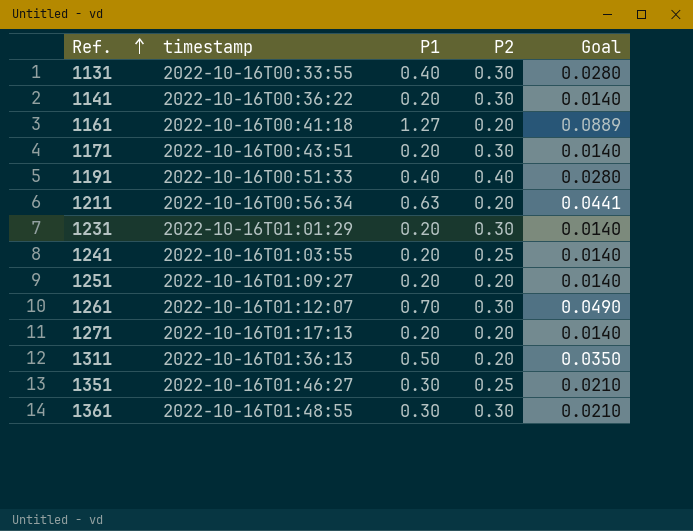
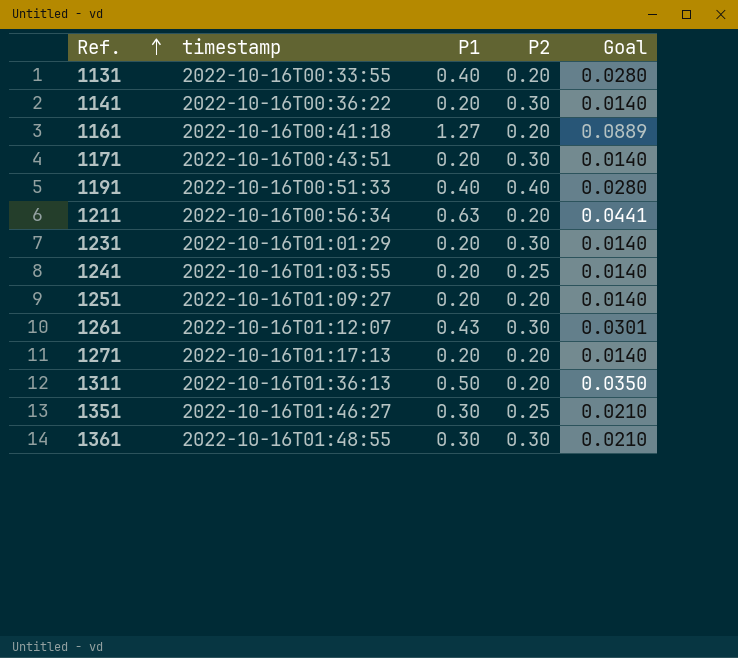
1131 | P2: 0.30 -> 0.20
1261 | P1: 0.70 -> 0.43
1261 | Goal: 0.0490 -> 0.0301

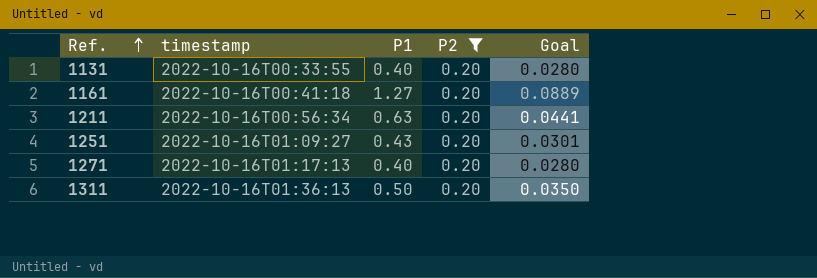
filter: none -> P2 = 0.20
1251 | P1: 0.20 -> 0.43
1251 | Goal: 0.0140 -> 0.0301
1271 | P1: 0.20 -> 0.40
1271 | Goal: 0.0140 -> 0.0280

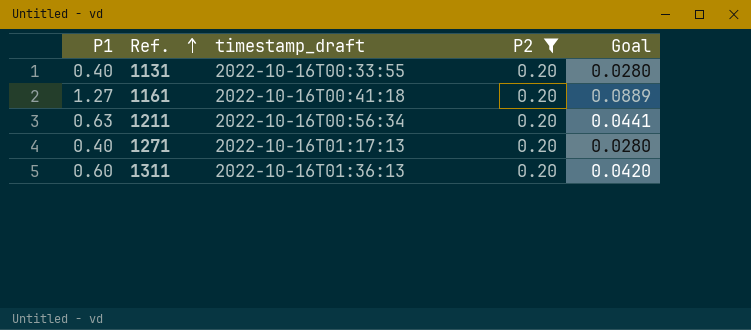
column P1 | position: 3 -> 1
column name: timestamp -> timestamp_draft
row 1251: 2022-10-16T01:09:27 | 0.43 | 0.20 | 0.0301 -> none
1311 | P1: 0.50 -> 0.60
1311 | Goal: 0.0350 -> 0.0420

